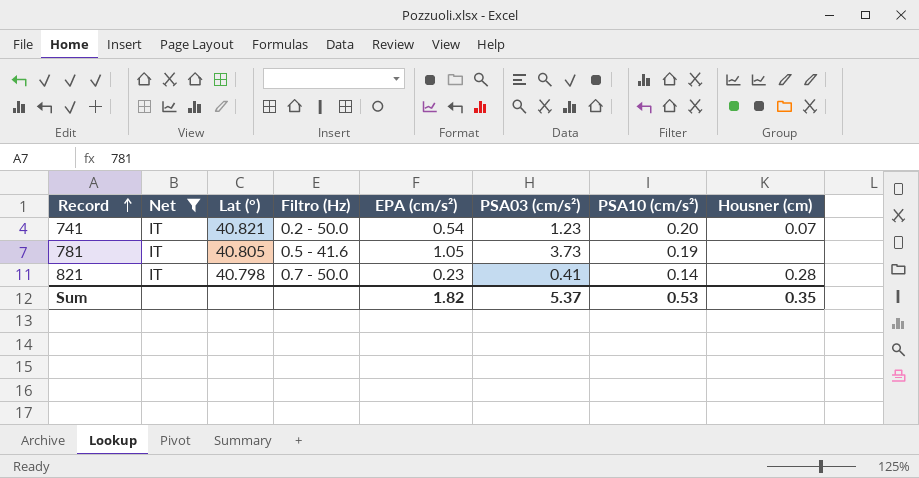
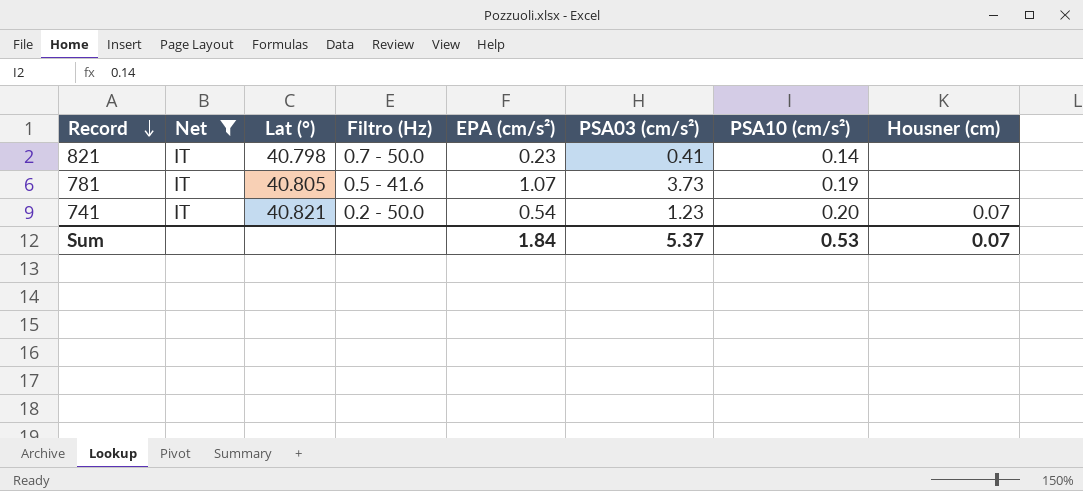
row order: Record ascending -> Record descending
821 | Housner (cm): 0.28 -> none
781 | EPA (cm/s²): 1.05 -> 1.07
Sum | EPA (cm/s²): 1.82 -> 1.84
Sum | Housner (cm): 0.35 -> 0.07

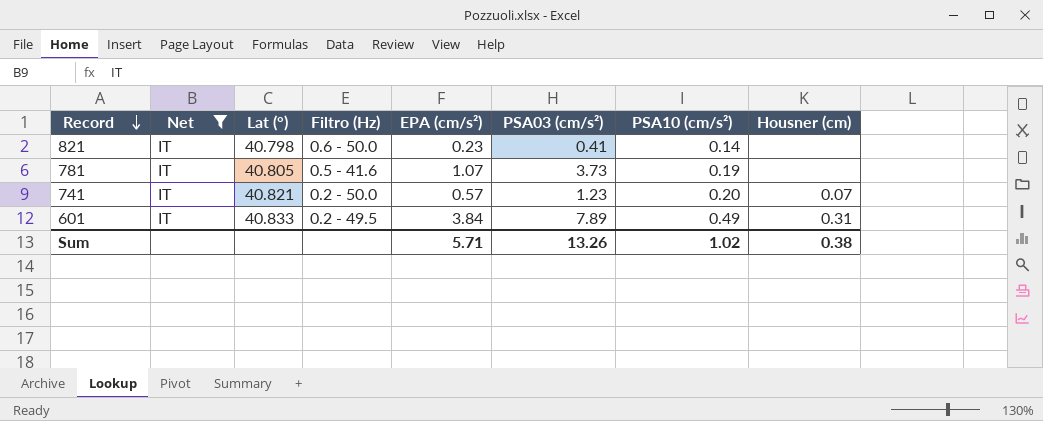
821 | Filtro (Hz): 0.7 - 50.0 -> 0.6 - 50.0
741 | EPA (cm/s²): 0.54 -> 0.57
row 601: none -> IT | 40.833 | 0.2 - 49.5 | 3.84 | 7.89 | 0.49 | 0.31
Sum | EPA (cm/s²): 1.84 -> 5.71
Sum | PSA03 (cm/s²): 5.37 -> 13.26
Sum | PSA10 (cm/s²): 0.53 -> 1.02
Sum | Housner (cm): 0.07 -> 0.38

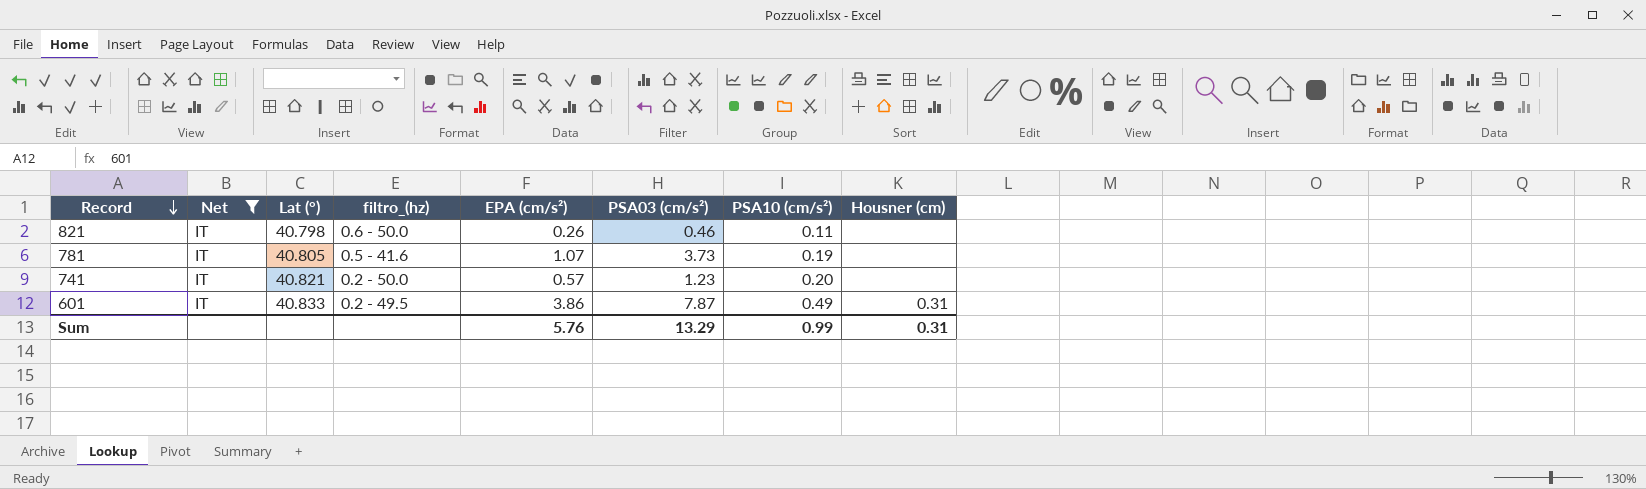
column name: Filtro (Hz) -> filtro_(hz)
821 | EPA (cm/s²): 0.23 -> 0.26
821 | PSA03 (cm/s²): 0.41 -> 0.46
821 | PSA10 (cm/s²): 0.14 -> 0.11
741 | Housner (cm): 0.07 -> none
601 | EPA (cm/s²): 3.84 -> 3.86
601 | PSA03 (cm/s²): 7.89 -> 7.87
Sum | EPA (cm/s²): 5.71 -> 5.76
Sum | PSA03 (cm/s²): 13.26 -> 13.29
Sum | PSA10 (cm/s²): 1.02 -> 0.99
Sum | Housner (cm): 0.38 -> 0.31

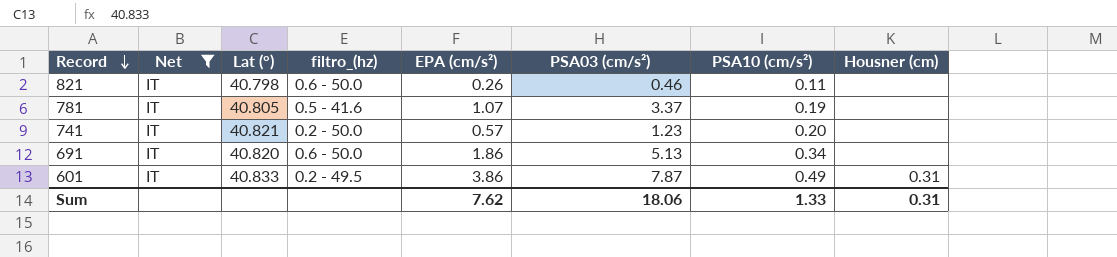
781 | PSA03 (cm/s²): 3.73 -> 3.37
row 691: none -> IT | 40.820 | 0.6 - 50.0 | 1.86 | 5.13 | 0.34 | none
Sum | EPA (cm/s²): 5.76 -> 7.62
Sum | PSA03 (cm/s²): 13.29 -> 18.06
Sum | PSA10 (cm/s²): 0.99 -> 1.33

